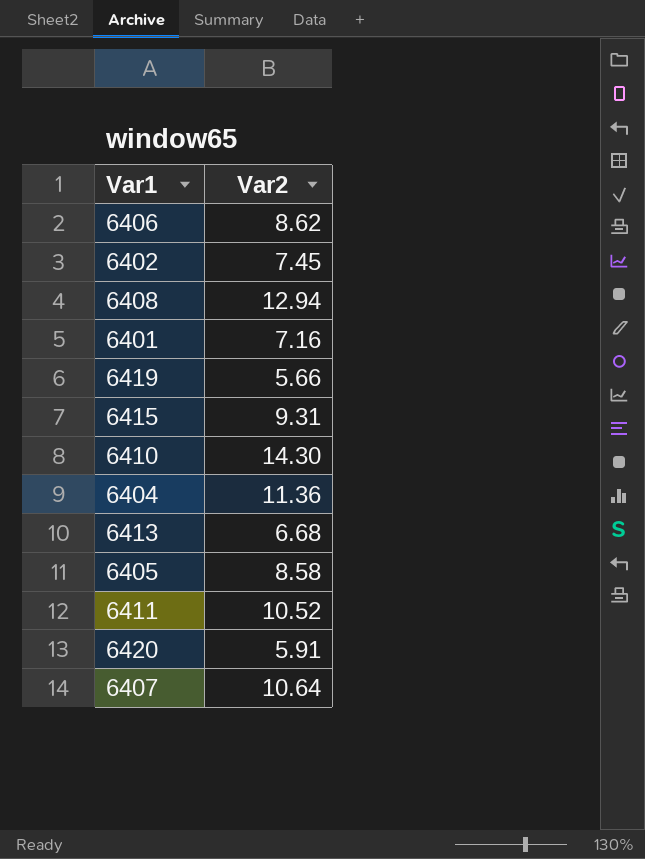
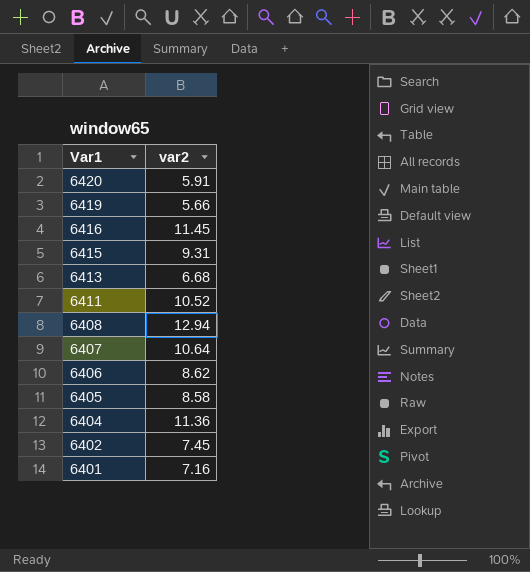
row order: none -> Var1 descending
column name: Var2 -> var2
row 6410: 14.30 -> none
row 6416: none -> 11.45

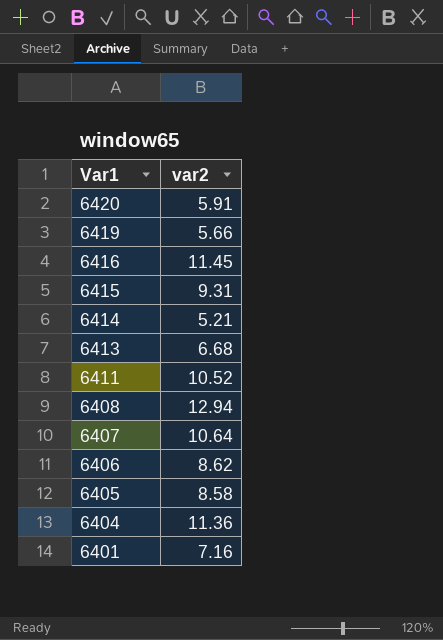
row 6402: 7.45 -> none
row 6414: none -> 5.21

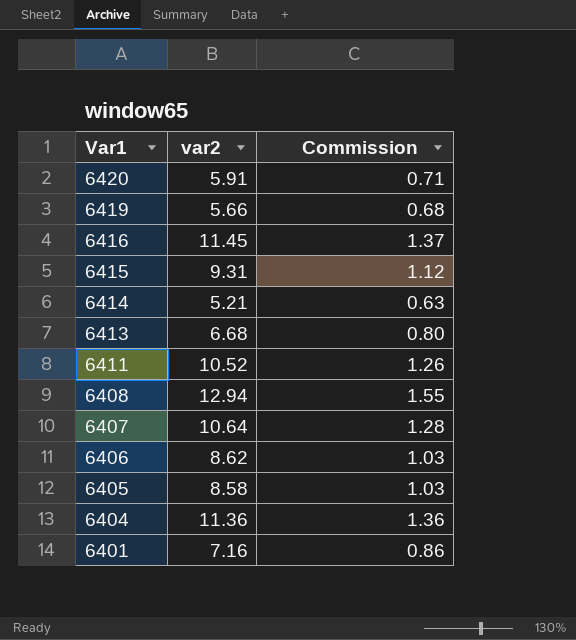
column Commission | formula: none -> [var2] * 0.12

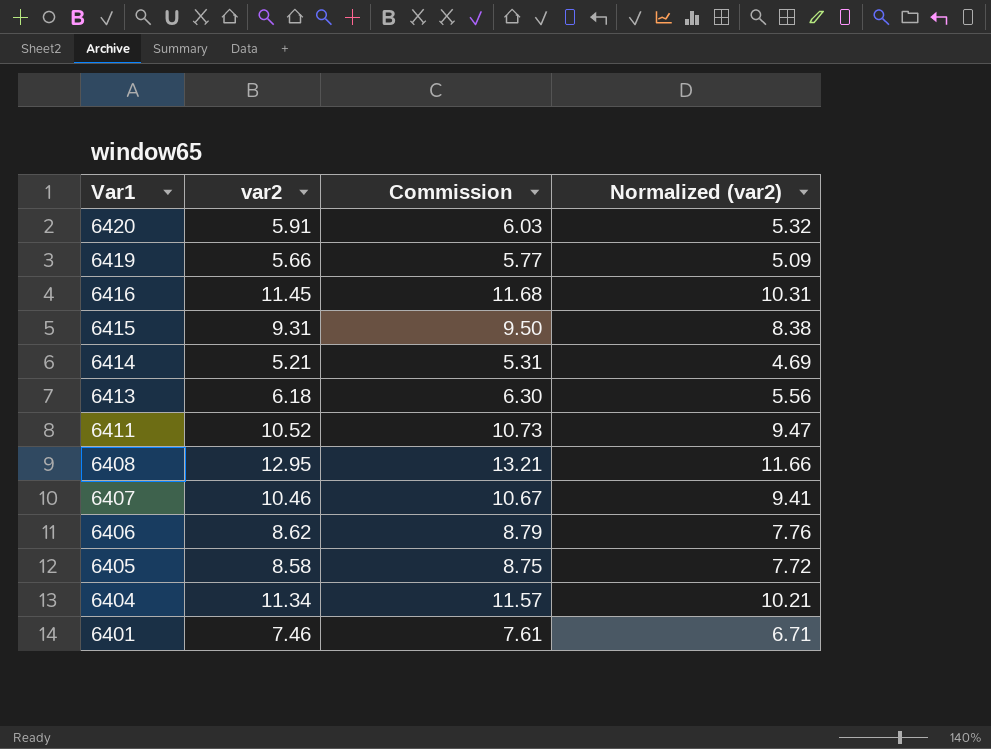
column Commission | formula: [var2] * 0.12 -> [var2] * 1.02
column Normalized (var2) | formula: none -> [var2] * 0.9
6413 | var2: 6.68 -> 6.18
6408 | var2: 12.94 -> 12.95
6407 | var2: 10.64 -> 10.46
6404 | var2: 11.36 -> 11.34
6401 | var2: 7.16 -> 7.46

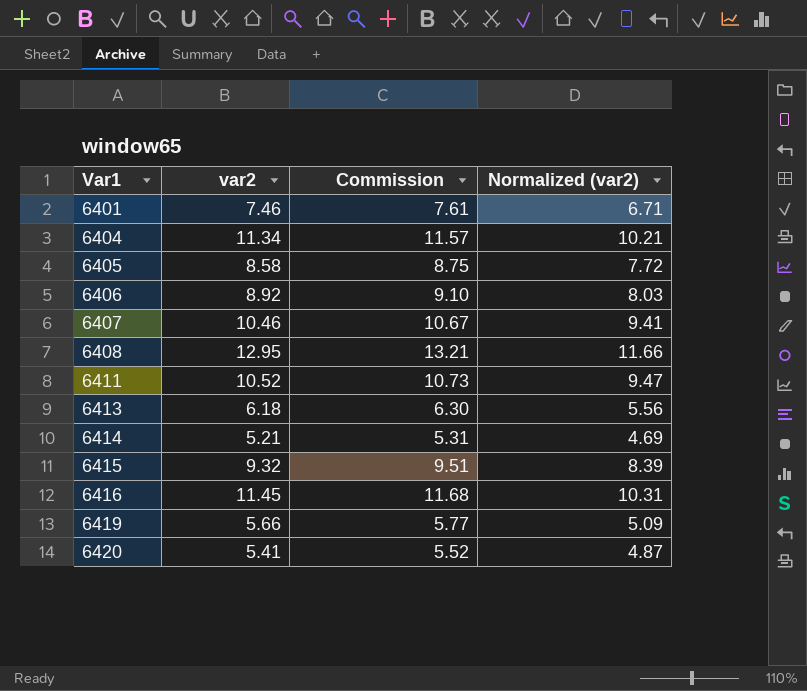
row order: Var1 descending -> Var1 ascending
6406 | var2: 8.62 -> 8.92
6406 | Commission: 8.79 -> 9.10
6406 | Normalized (var2): 7.76 -> 8.03
6415 | var2: 9.31 -> 9.32
6415 | Commission: 9.50 -> 9.51
6415 | Normalized (var2): 8.38 -> 8.39
6420 | var2: 5.91 -> 5.41
6420 | Commission: 6.03 -> 5.52
6420 | Normalized (var2): 5.32 -> 4.87

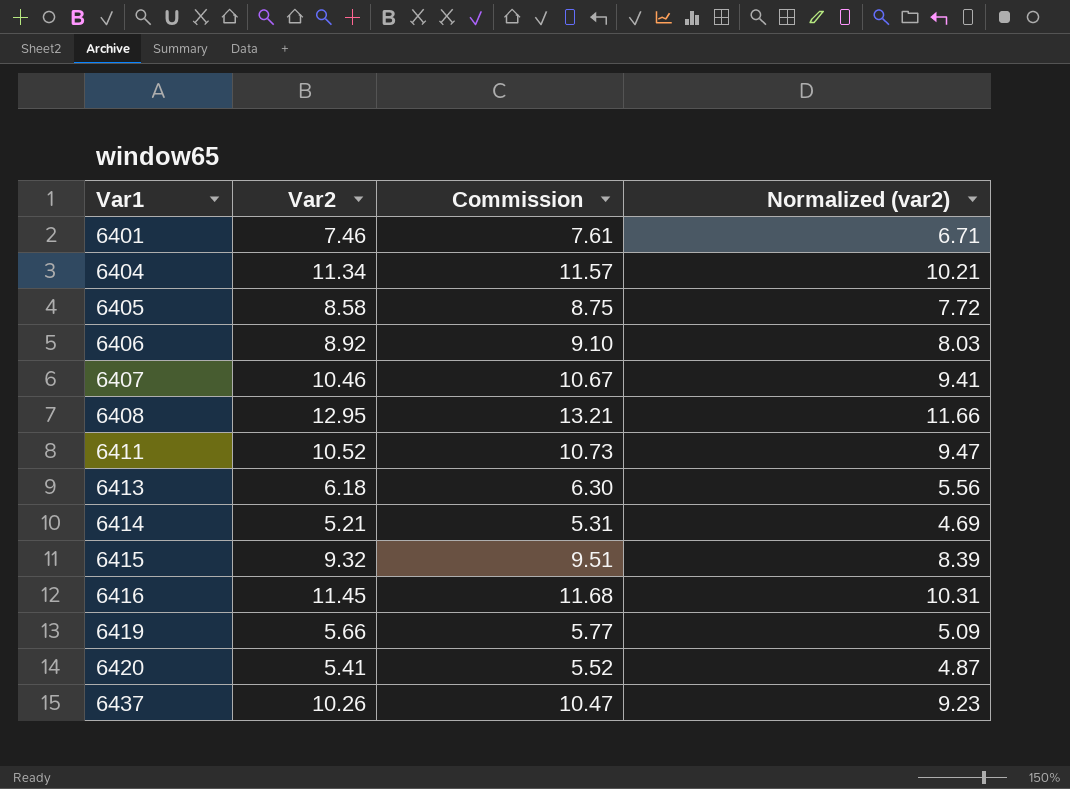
column name: var2 -> Var2
row 6437: none -> 10.26 | 10.47 | 9.23

